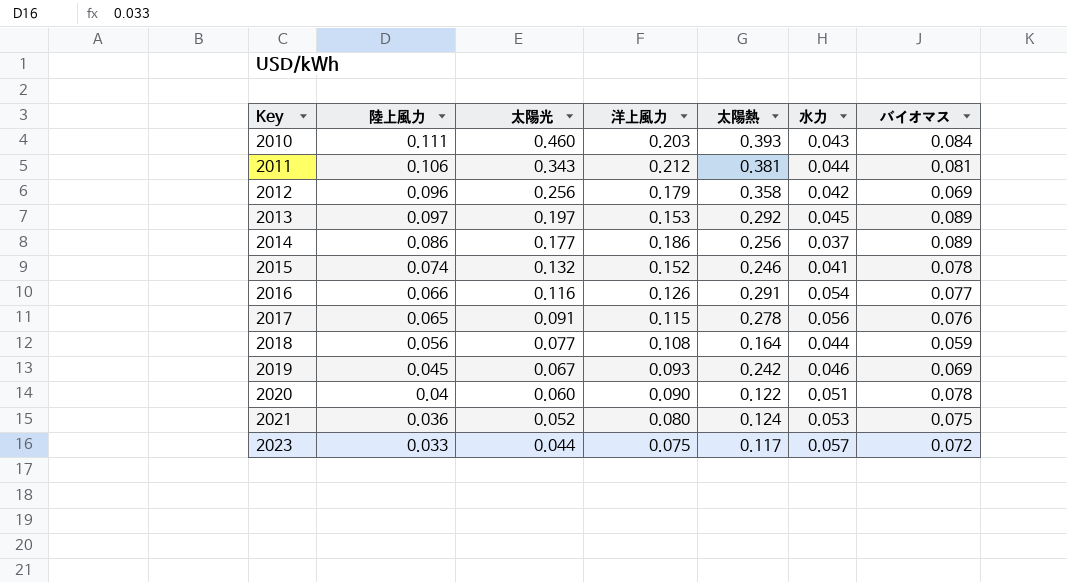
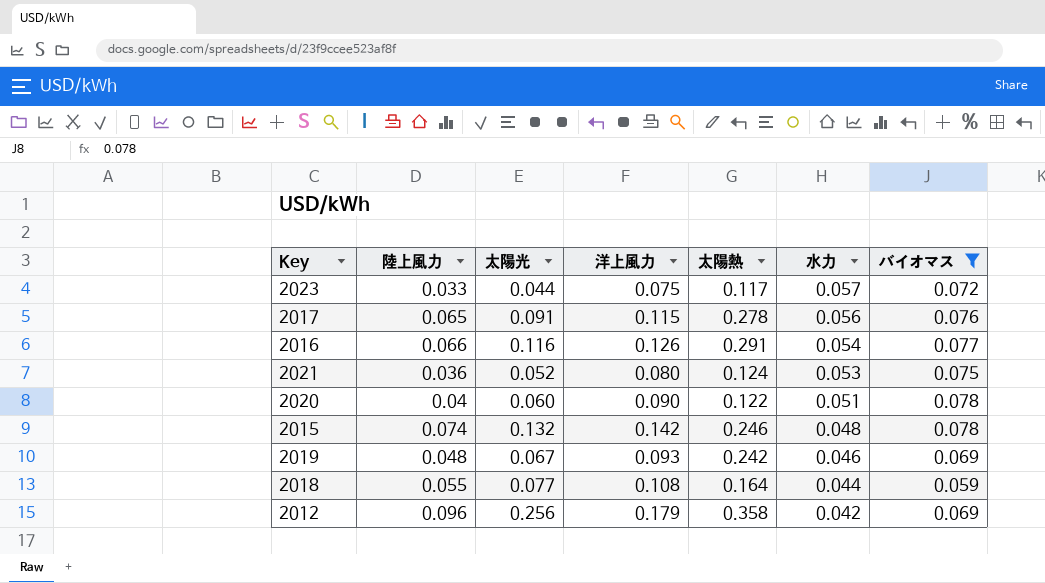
filter: none -> バイオマス <= 0.078
row order: Key ascending -> 水力 descending
2015 | 洋上風力: 0.152 -> 0.142
2015 | 水力: 0.041 -> 0.048
2019 | 陸上風力: 0.045 -> 0.048
2018 | 陸上風力: 0.056 -> 0.055

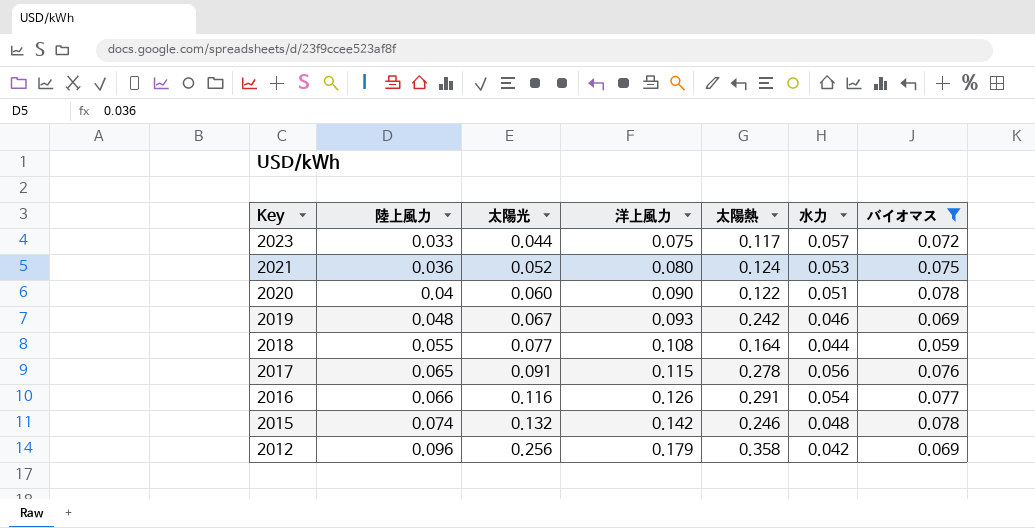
row order: 水力 descending -> Key descending

